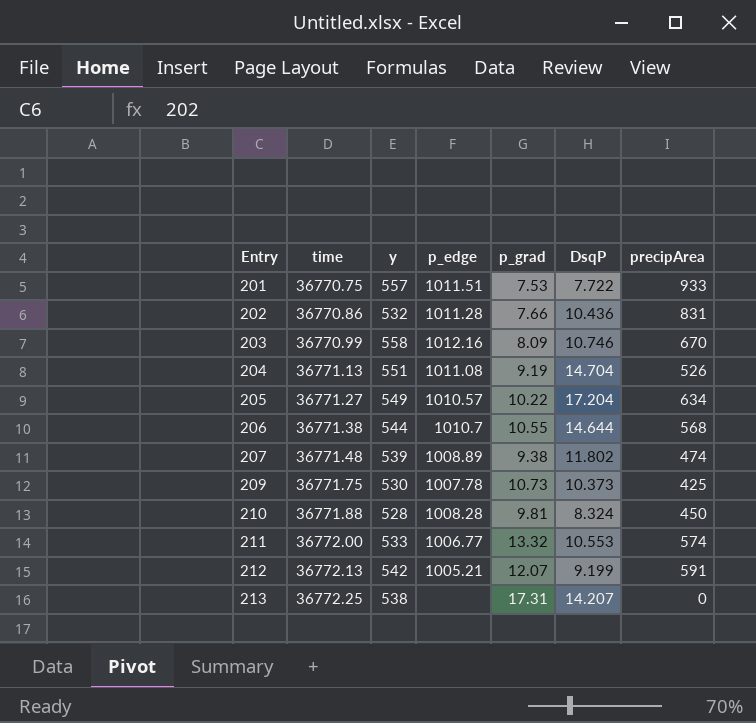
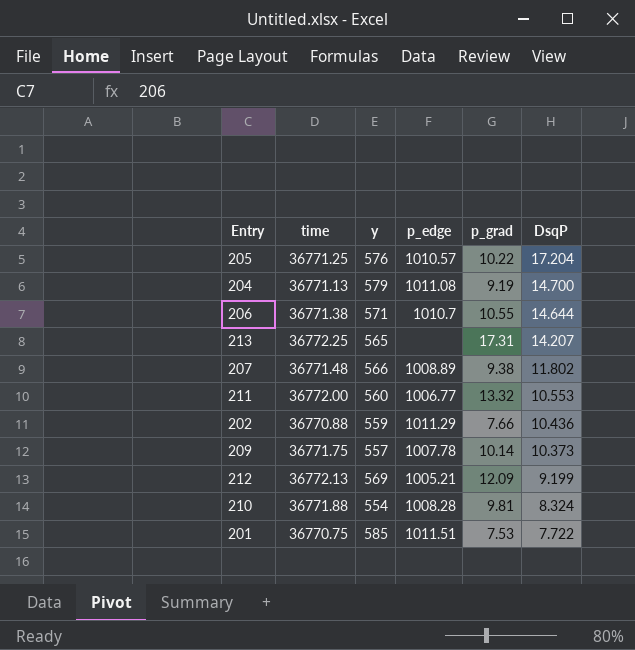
row order: Entry ascending -> DsqP descending
column precipArea | position: 7 -> none
row 203: 36770.99 | 558 | 1012.16 | 8.09 | 10.746 | 670 -> none
205 | time: 36771.27 -> 36771.25
205 | y: 549 -> 576
204 | y: 551 -> 579
204 | DsqP: 14.704 -> 14.700
206 | y: 544 -> 571
213 | y: 538 -> 565
207 | y: 539 -> 566
211 | y: 533 -> 560
202 | time: 36770.86 -> 36770.88
202 | y: 532 -> 559
202 | p_edge: 1011.28 -> 1011.29
209 | y: 530 -> 557
209 | p_grad: 10.73 -> 10.14
212 | y: 542 -> 569
212 | p_grad: 12.07 -> 12.09
210 | y: 528 -> 554
201 | y: 557 -> 585

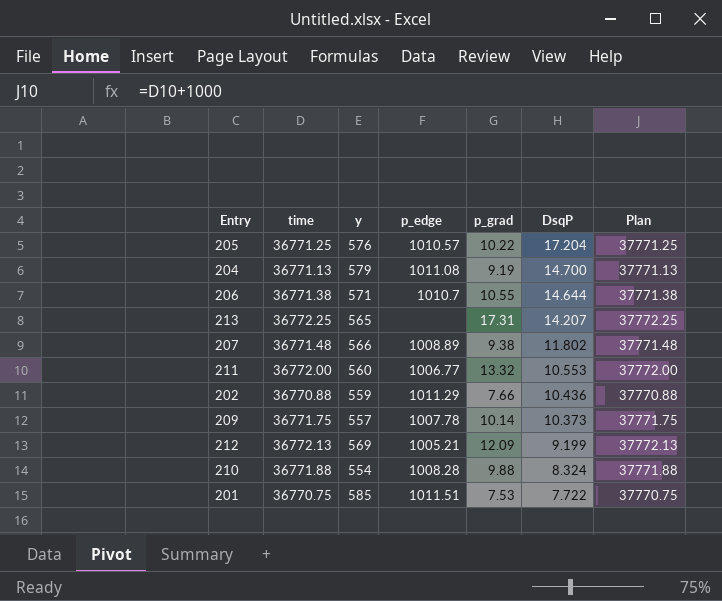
column Plan | formula: none -> [time] + 1000
210 | p_grad: 9.81 -> 9.88

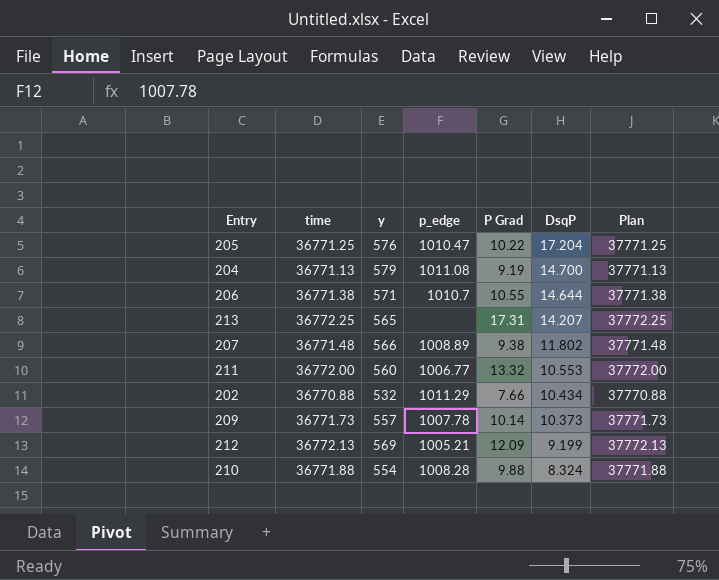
column name: p_grad -> P Grad
row 201: 36770.75 | 585 | 1011.51 | 7.53 | 7.722 | 37770.75 -> none
205 | p_edge: 1010.57 -> 1010.47
202 | y: 559 -> 532
202 | DsqP: 10.436 -> 10.434
209 | time: 36771.75 -> 36771.73
209 | Plan: 37771.75 -> 37771.73

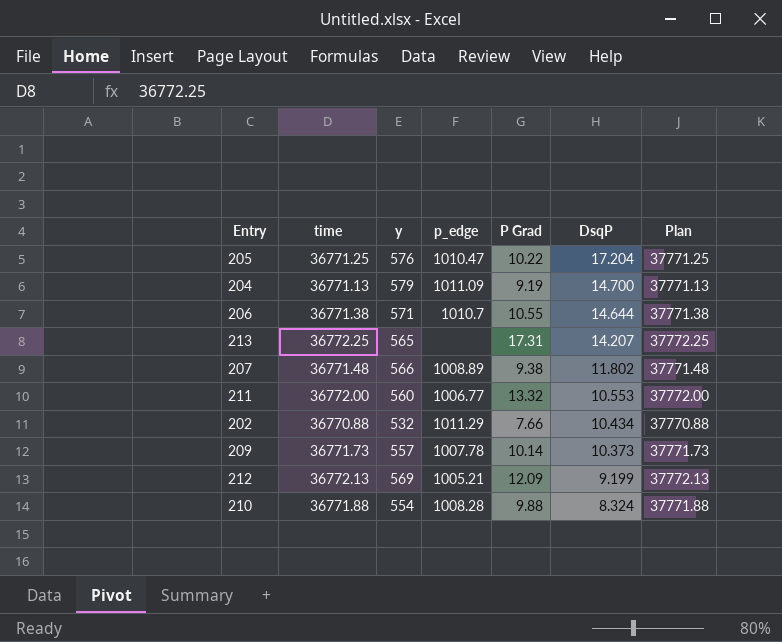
204 | p_edge: 1011.08 -> 1011.09

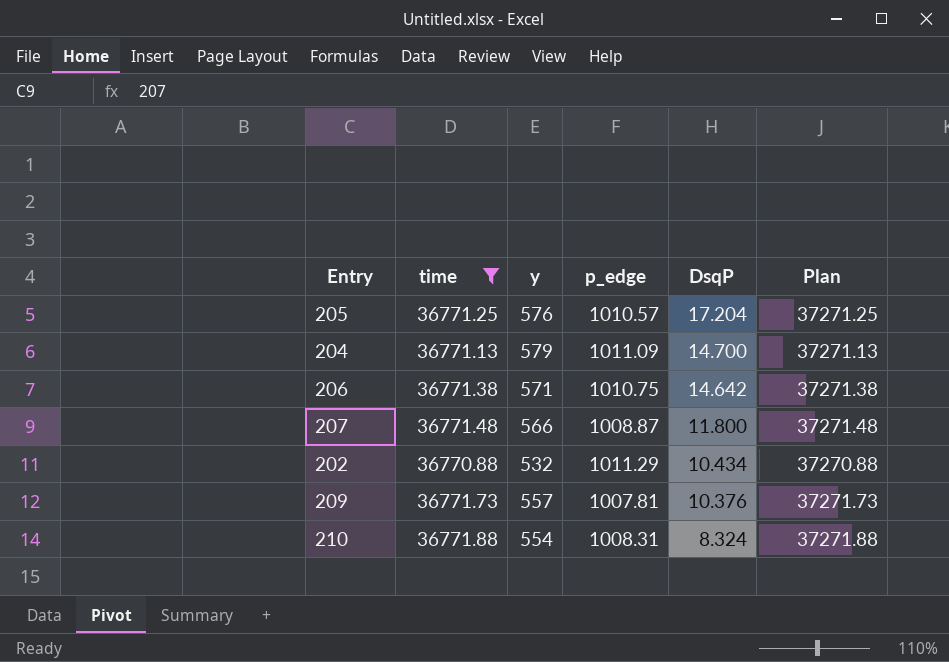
filter: none -> time <= 36771.88
column P Grad | position: 5 -> none
column Plan | formula: [time] + 1000 -> [time] + 500
205 | p_edge: 1010.47 -> 1010.57
206 | p_edge: 1010.7 -> 1010.75
206 | DsqP: 14.644 -> 14.642
207 | p_edge: 1008.89 -> 1008.87
207 | DsqP: 11.802 -> 11.800
209 | p_edge: 1007.78 -> 1007.81
209 | DsqP: 10.373 -> 10.376
210 | p_edge: 1008.28 -> 1008.31

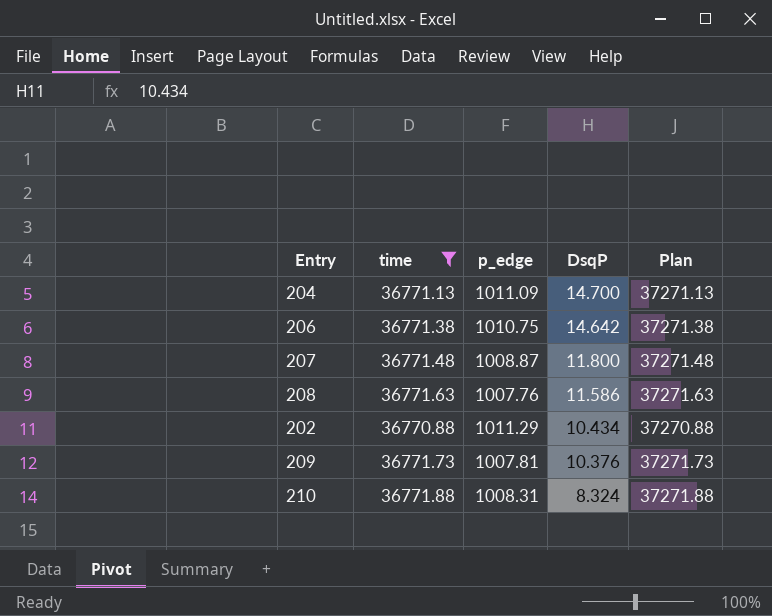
column y | position: 3 -> none
row 205: 36771.25 | 576 | 1010.57 | 17.204 | 37271.25 -> none
row 208: none -> 36771.63 | 1007.76 | 11.586 | 37271.63

